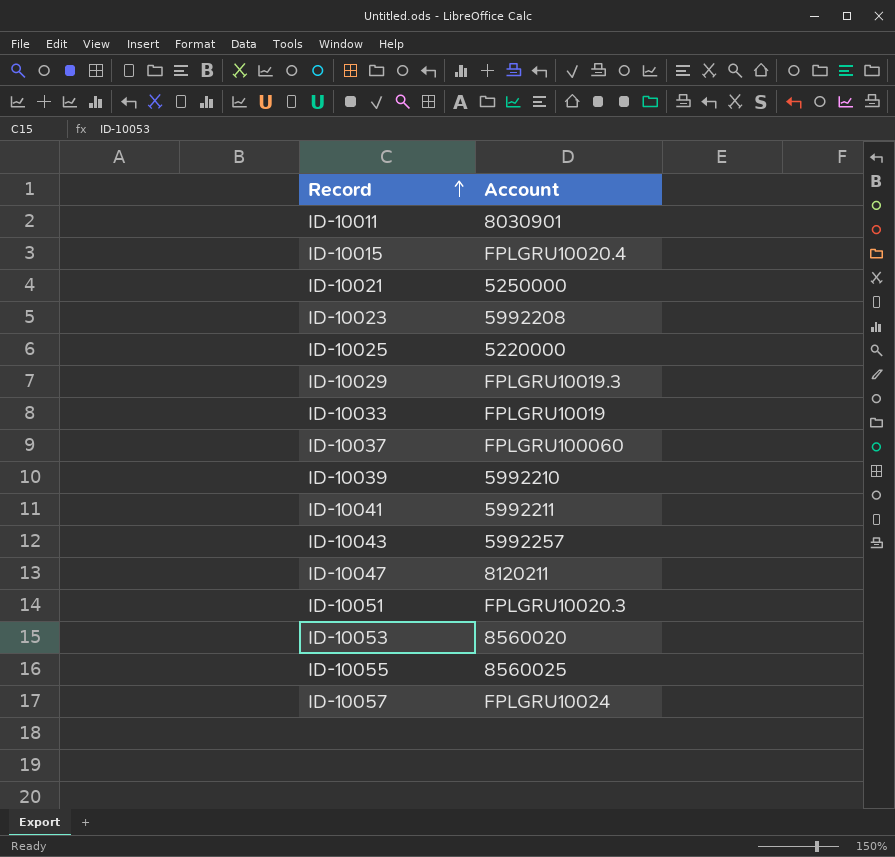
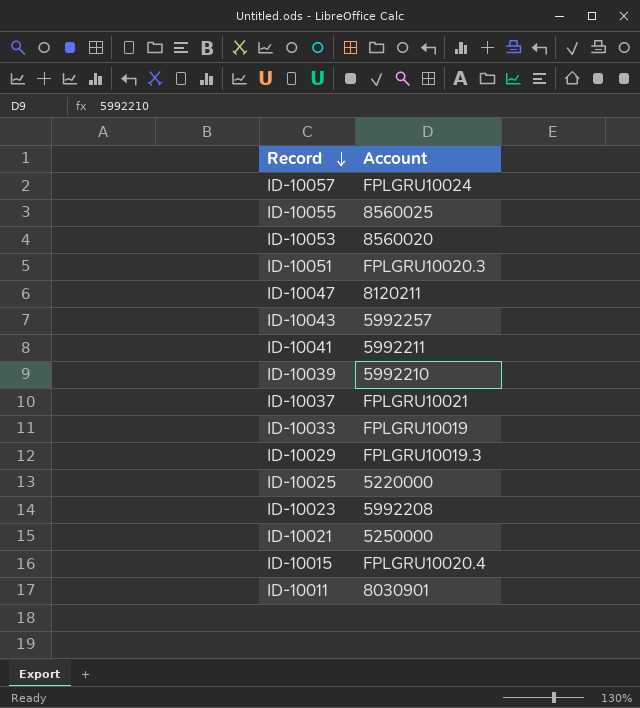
row order: Record ascending -> Record descending
ID-10037 | Account: FPLGRU100060 -> FPLGRU10021

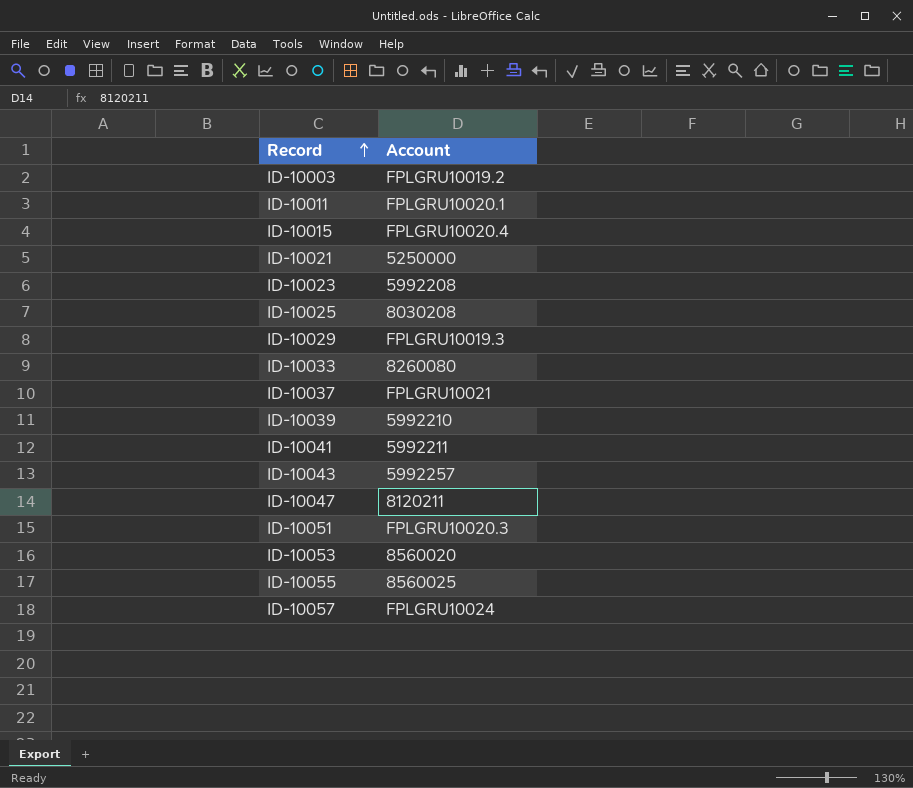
row order: Record descending -> Record ascending
row ID-10003: none -> FPLGRU10019.2
ID-10011 | Account: 8030901 -> FPLGRU10020.1
ID-10025 | Account: 5220000 -> 8030208
ID-10033 | Account: FPLGRU10019 -> 8260080

